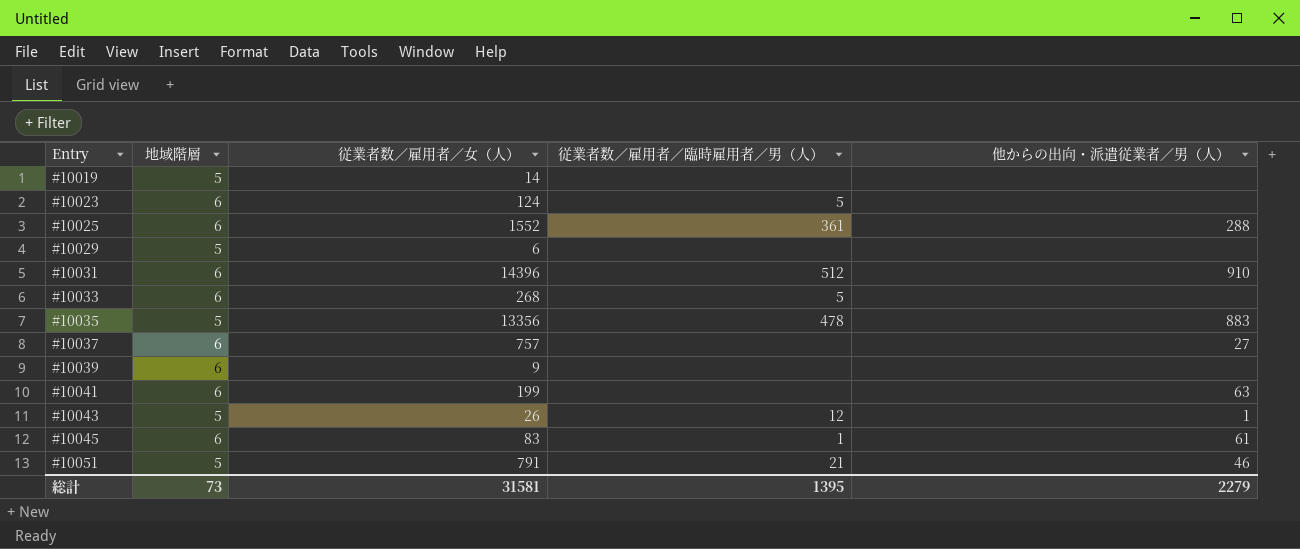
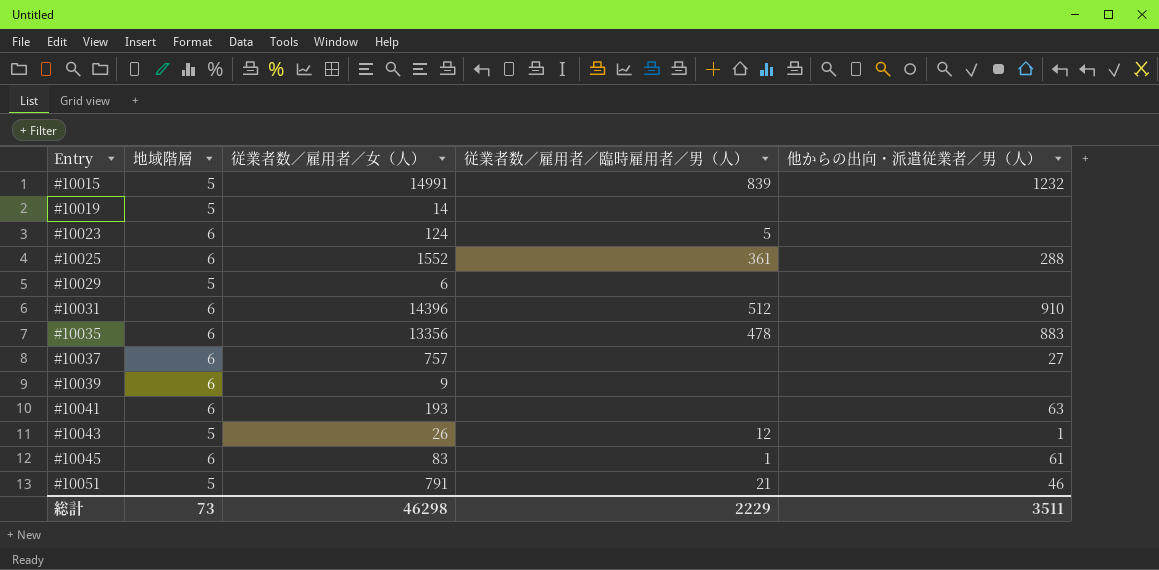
row #10033: 6 | 268 | 5 | none -> none
row #10015: none -> 5 | 14991 | 839 | 1232
#10035 | 地域階層: 5 -> 6
#10041 | 従業者数／雇用者／女（人）: 199 -> 193
総計 | 従業者数／雇用者／女（人）: 31581 -> 46298
総計 | 従業者数／雇用者／臨時雇用者／男（人）: 1395 -> 2229
総計 | 他からの出向・派遣従業者／男（人）: 2279 -> 3511

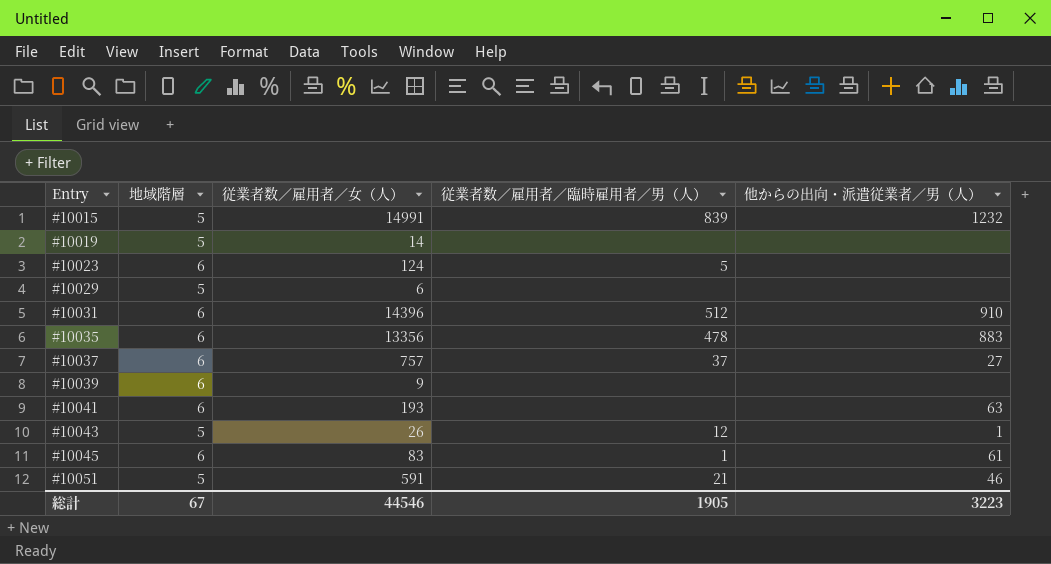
row #10025: 6 | 1552 | 361 | 288 -> none
#10037 | 従業者数／雇用者／臨時雇用者／男（人）: none -> 37
#10051 | 従業者数／雇用者／女（人）: 791 -> 591
総計 | 地域階層: 73 -> 67
総計 | 従業者数／雇用者／女（人）: 46298 -> 44546
総計 | 従業者数／雇用者／臨時雇用者／男（人）: 2229 -> 1905
総計 | 他からの出向・派遣従業者／男（人）: 3511 -> 3223

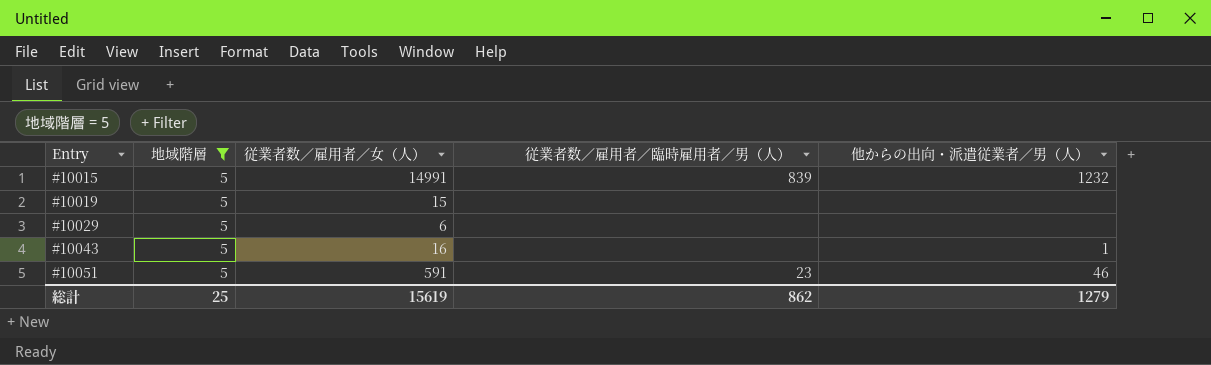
filter: none -> 地域階層 = 5
#10019 | 従業者数／雇用者／女（人）: 14 -> 15
#10043 | 従業者数／雇用者／女（人）: 26 -> 16
#10043 | 従業者数／雇用者／臨時雇用者／男（人）: 12 -> none
#10051 | 従業者数／雇用者／臨時雇用者／男（人）: 21 -> 23
総計 | 地域階層: 67 -> 25
総計 | 従業者数／雇用者／女（人）: 44546 -> 15619
総計 | 従業者数／雇用者／臨時雇用者／男（人）: 1905 -> 862
総計 | 他からの出向・派遣従業者／男（人）: 3223 -> 1279

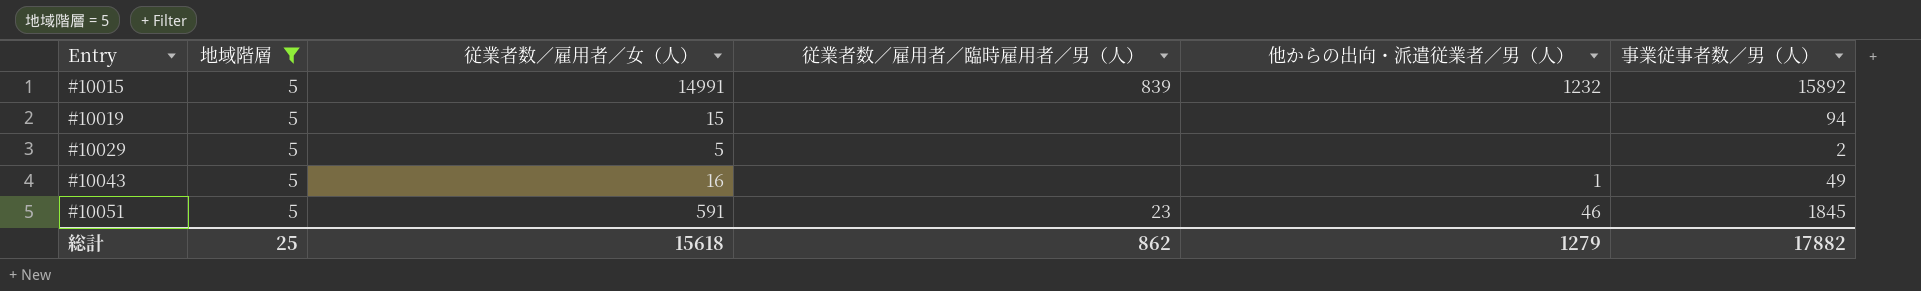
column 事業従事者数／男（人） | position: none -> 6
#10029 | 従業者数／雇用者／女（人）: 6 -> 5
総計 | 従業者数／雇用者／女（人）: 15619 -> 15618

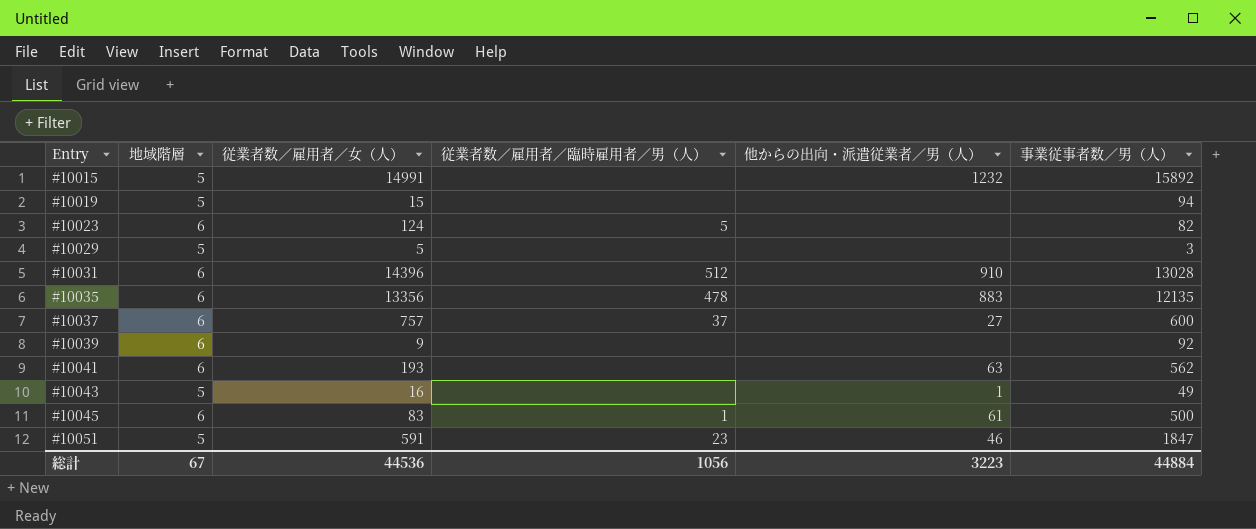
filter: 地域階層 = 5 -> none
#10015 | 従業者数／雇用者／臨時雇用者／男（人）: 839 -> none
#10029 | 事業従事者数／男（人）: 2 -> 3
#10051 | 事業従事者数／男（人）: 1845 -> 1847
総計 | 地域階層: 25 -> 67
総計 | 従業者数／雇用者／女（人）: 15618 -> 44536
総計 | 従業者数／雇用者／臨時雇用者／男（人）: 862 -> 1056
総計 | 他からの出向・派遣従業者／男（人）: 1279 -> 3223
総計 | 事業従事者数／男（人）: 17882 -> 44884

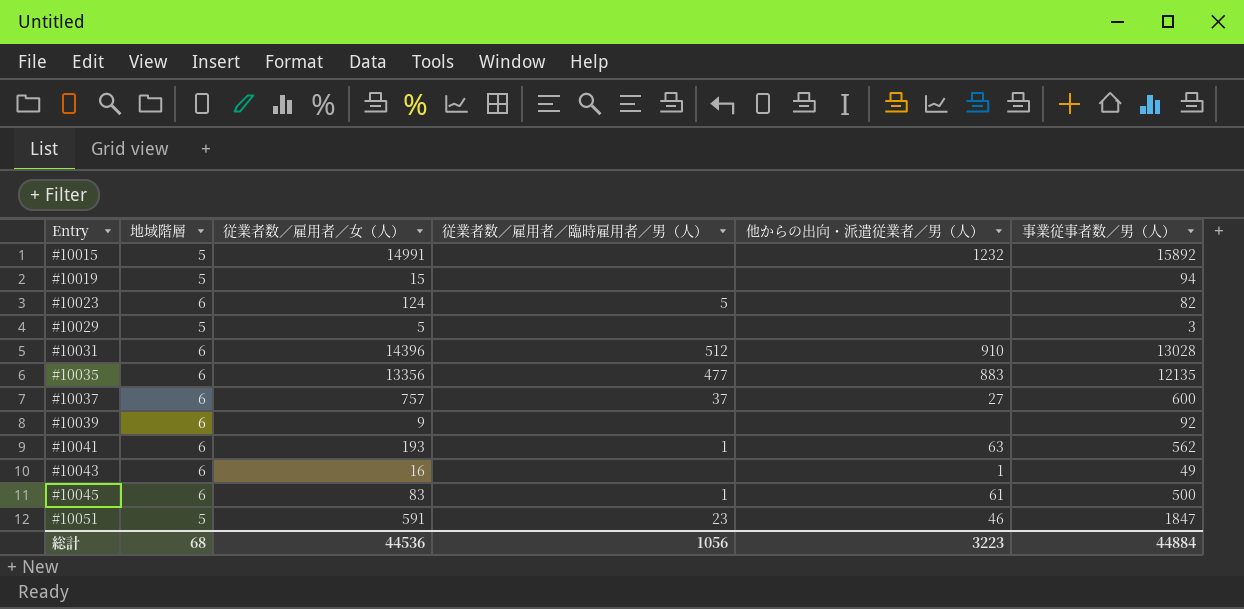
#10035 | 従業者数／雇用者／臨時雇用者／男（人）: 478 -> 477
#10041 | 従業者数／雇用者／臨時雇用者／男（人）: none -> 1
#10043 | 地域階層: 5 -> 6
総計 | 地域階層: 67 -> 68

